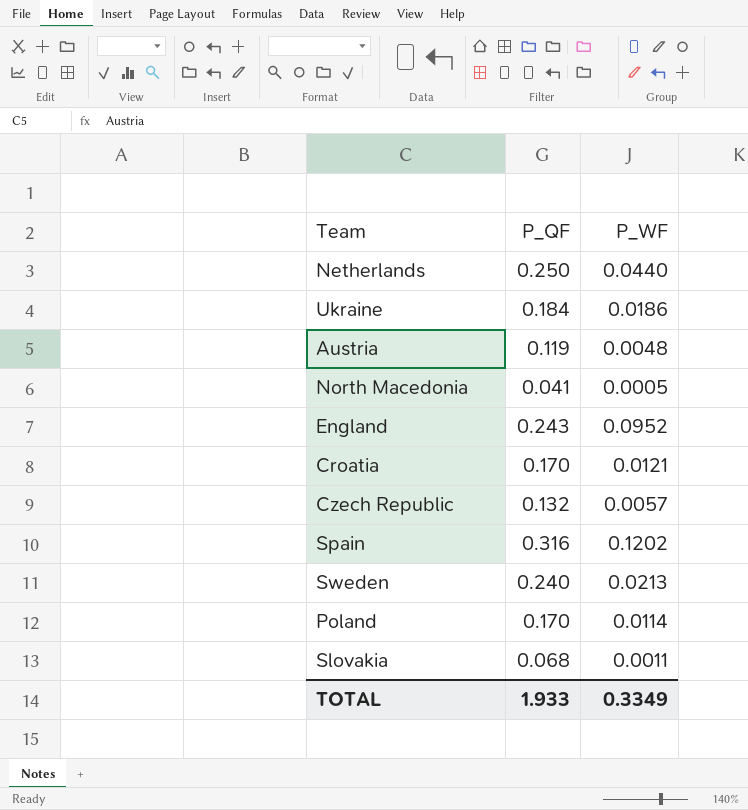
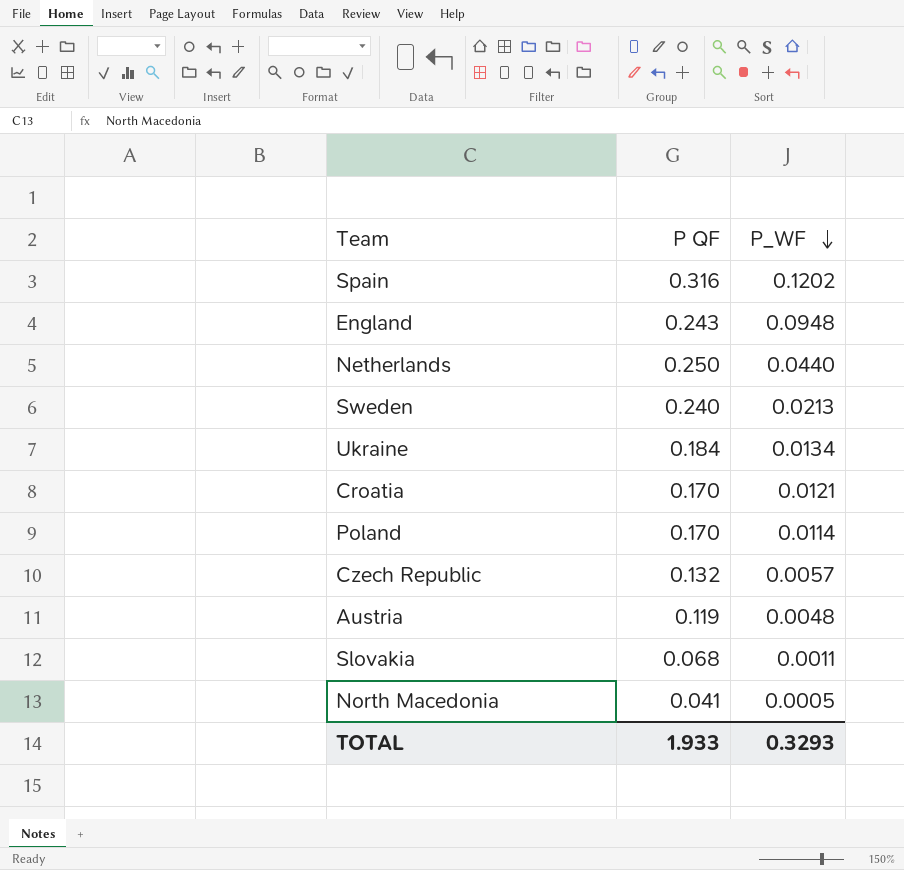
row order: none -> P_WF descending
column name: P_QF -> P QF
England | P_WF: 0.0952 -> 0.0948
Ukraine | P_WF: 0.0186 -> 0.0134
TOTAL | P_WF: 0.3349 -> 0.3293

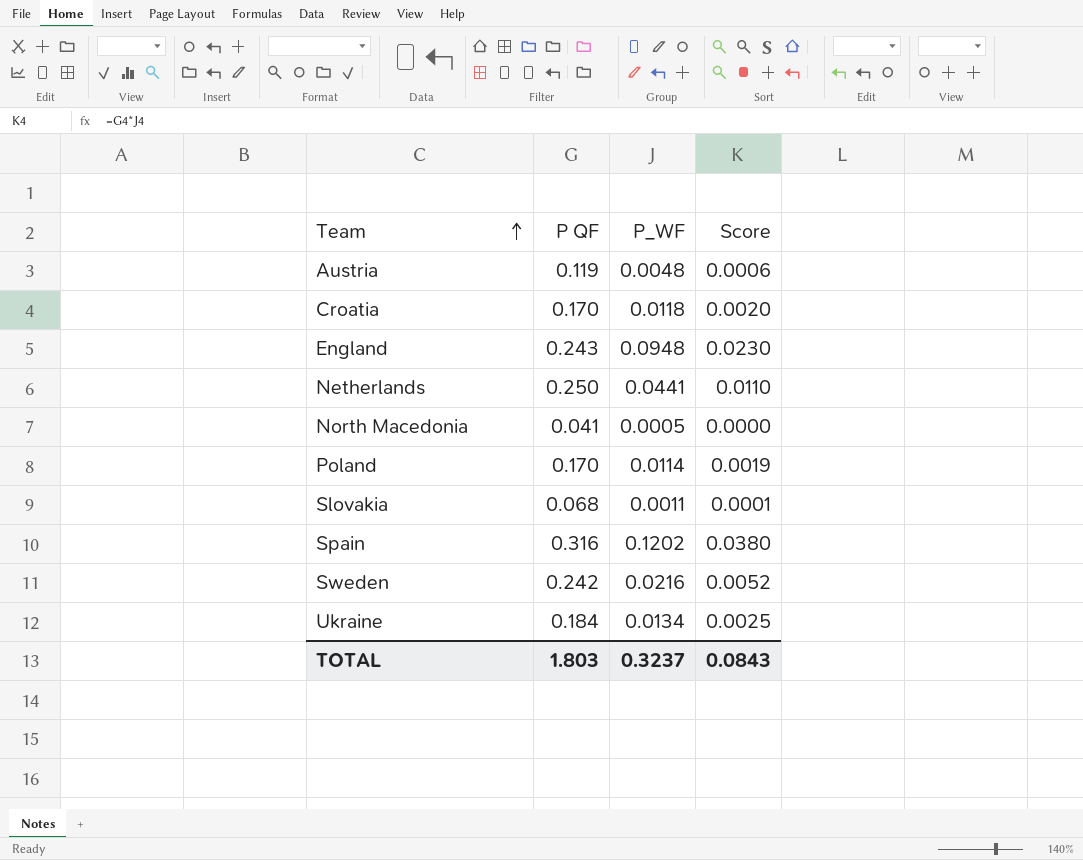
row order: P_WF descending -> Team ascending
column Score | formula: none -> [P QF] * [P_WF]
row Czech Republic: 0.132 | 0.0057 -> none
Croatia | P_WF: 0.0121 -> 0.0118
Netherlands | P_WF: 0.0440 -> 0.0441
Sweden | P QF: 0.240 -> 0.242
Sweden | P_WF: 0.0213 -> 0.0216
TOTAL | P QF: 1.933 -> 1.803
TOTAL | P_WF: 0.3293 -> 0.3237

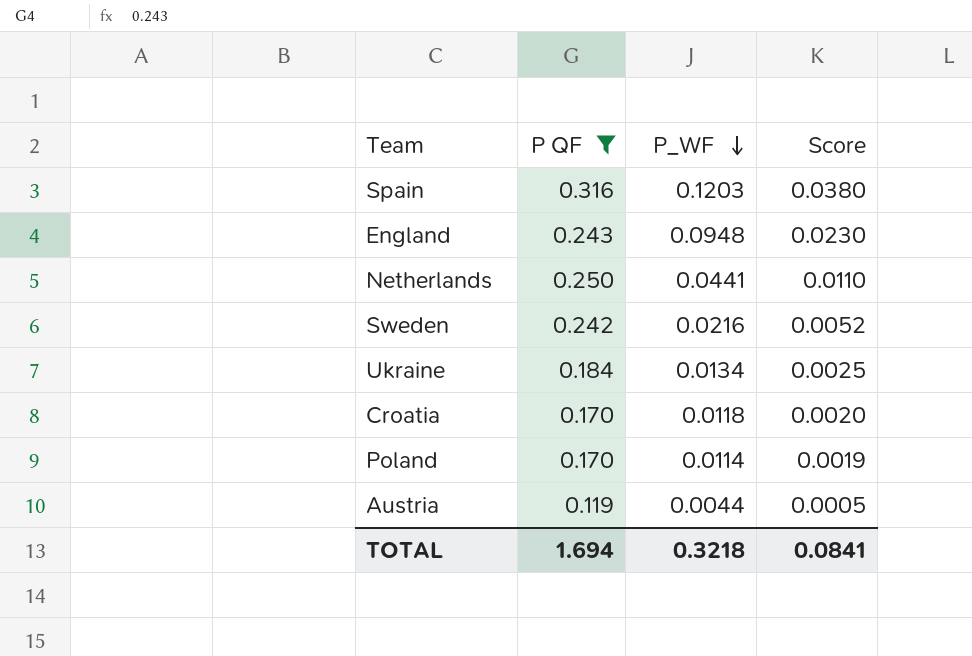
filter: none -> P QF >= 0.119
row order: Team ascending -> P_WF descending
Spain | P_WF: 0.1202 -> 0.1203
Austria | P_WF: 0.0048 -> 0.0044
Austria | Score: 0.0006 -> 0.0005
TOTAL | P QF: 1.803 -> 1.694
TOTAL | P_WF: 0.3237 -> 0.3218
TOTAL | Score: 0.0843 -> 0.0841

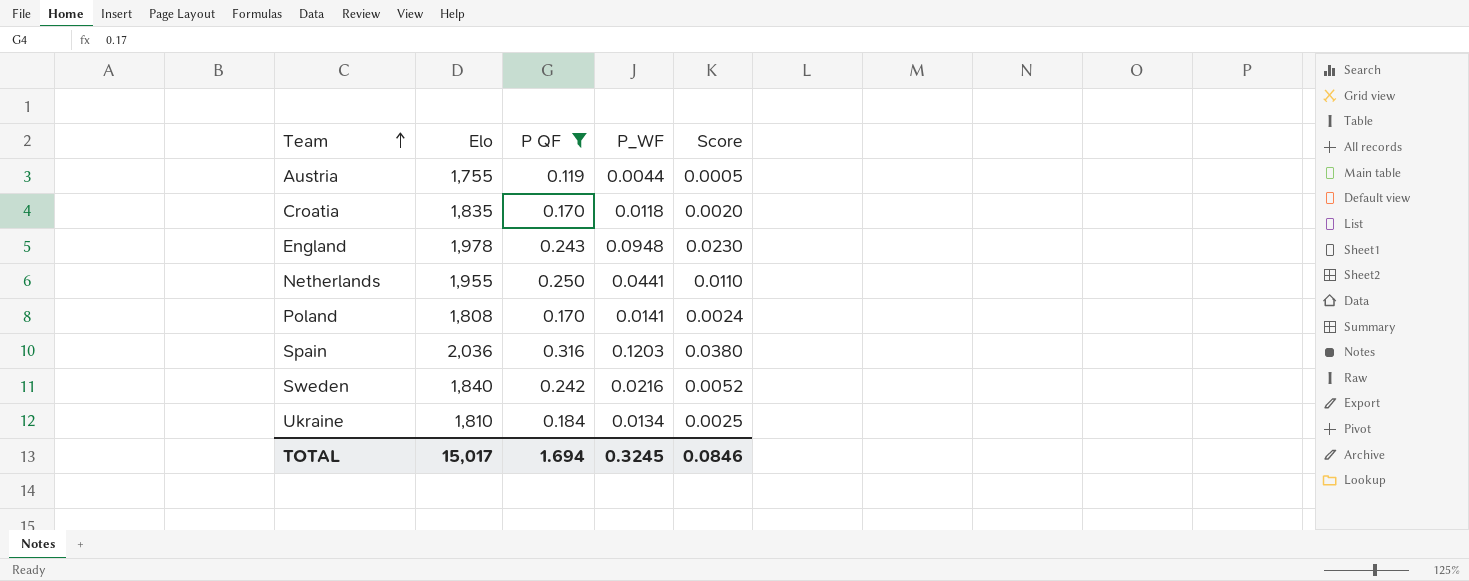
row order: P_WF descending -> Team ascending
column Elo | position: none -> 2
Poland | P_WF: 0.0114 -> 0.0141
Poland | Score: 0.0019 -> 0.0024
TOTAL | P_WF: 0.3218 -> 0.3245
TOTAL | Score: 0.0841 -> 0.0846

